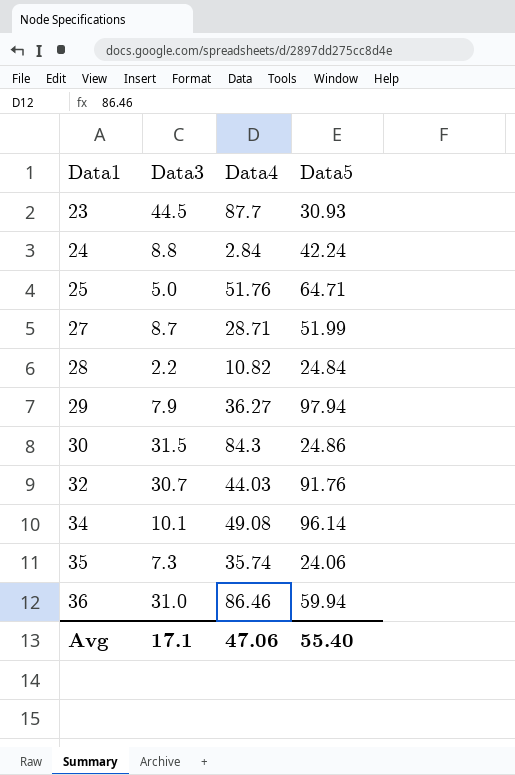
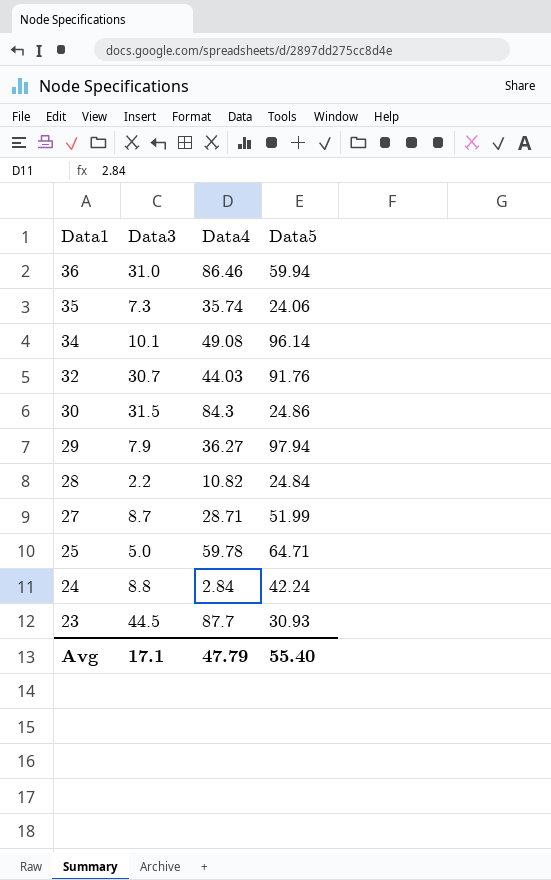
row order: Data1 ascending -> Data1 descending
25 | Data4: 51.76 -> 59.78
Avg | Data4: 47.06 -> 47.79

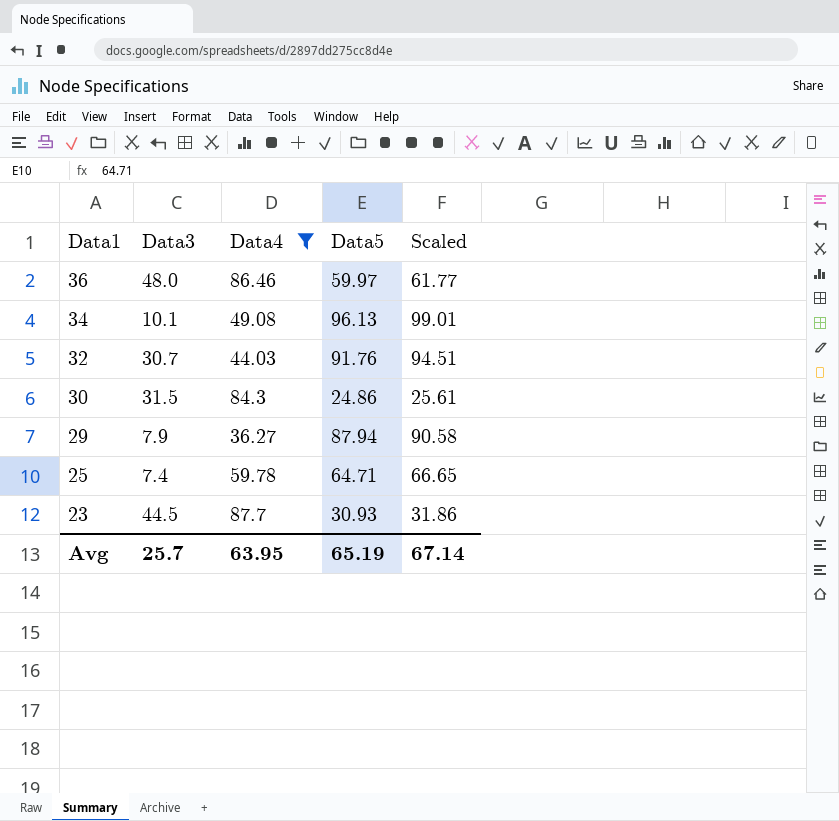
filter: none -> Data4 >= 36.27
column Scaled | formula: none -> [Data5] * 1.03
36 | Data3: 31.0 -> 48.0
36 | Data5: 59.94 -> 59.97
34 | Data5: 96.14 -> 96.13
29 | Data5: 97.94 -> 87.94
25 | Data3: 5.0 -> 7.4
Avg | Data3: 17.1 -> 25.7
Avg | Data4: 47.79 -> 63.95
Avg | Data5: 55.40 -> 65.19

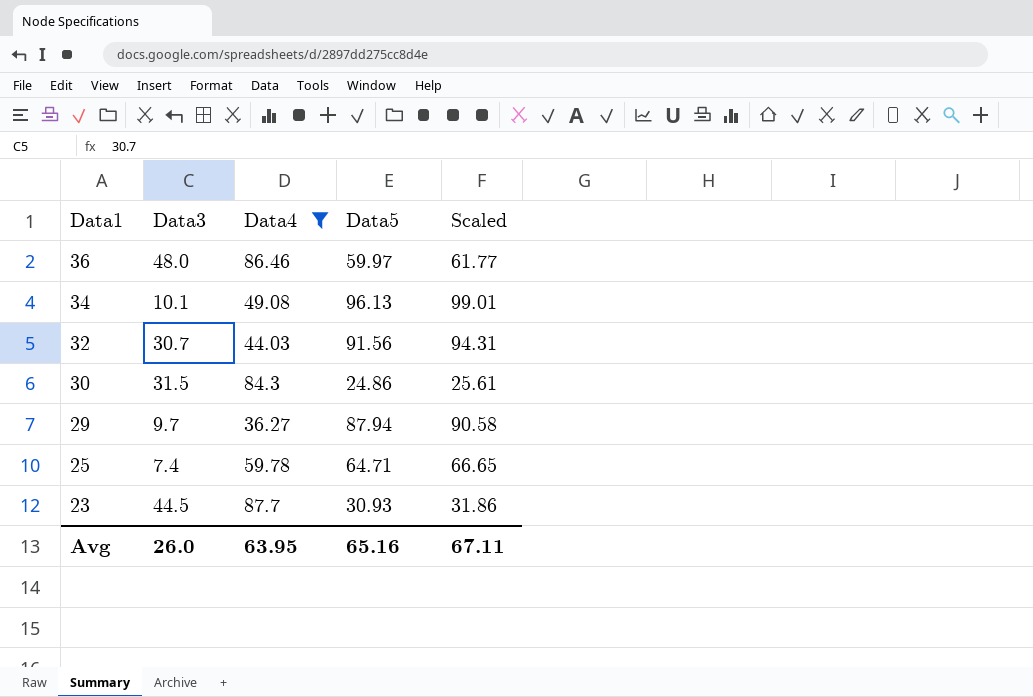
32 | Data5: 91.76 -> 91.56
32 | Scaled: 94.51 -> 94.31
29 | Data3: 7.9 -> 9.7
Avg | Data3: 25.7 -> 26.0
Avg | Data5: 65.19 -> 65.16
Avg | Scaled: 67.14 -> 67.11

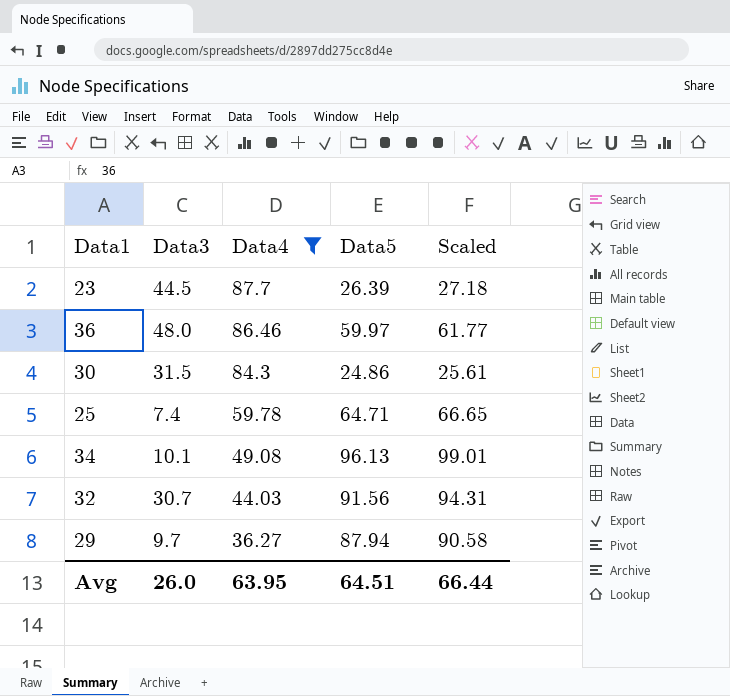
row order: Data1 descending -> Data4 descending
23 | Data5: 30.93 -> 26.39
23 | Scaled: 31.86 -> 27.18
Avg | Data5: 65.16 -> 64.51
Avg | Scaled: 67.11 -> 66.44

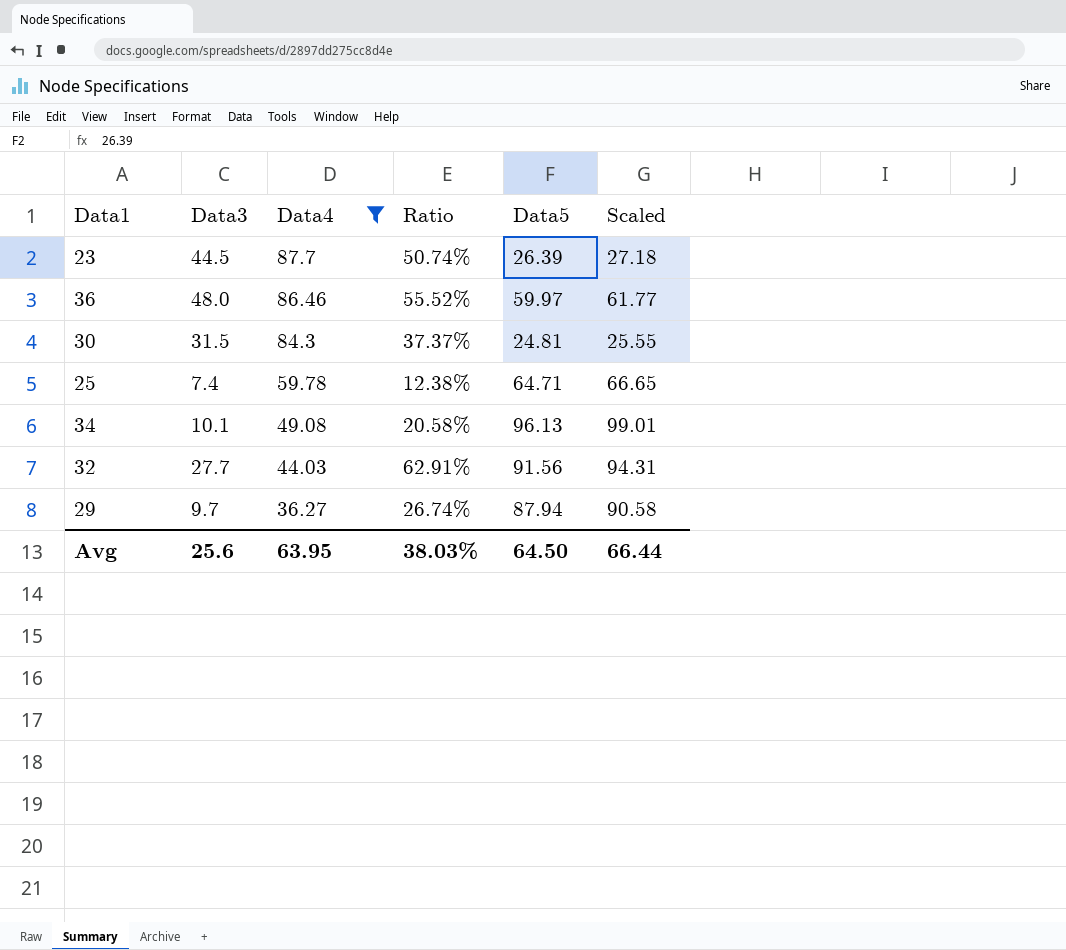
column Ratio | formula: none -> [Data3] / [Data4]
30 | Data5: 24.86 -> 24.81
30 | Scaled: 25.61 -> 25.55
32 | Data3: 30.7 -> 27.7
Avg | Data3: 26.0 -> 25.6
Avg | Data5: 64.51 -> 64.50

